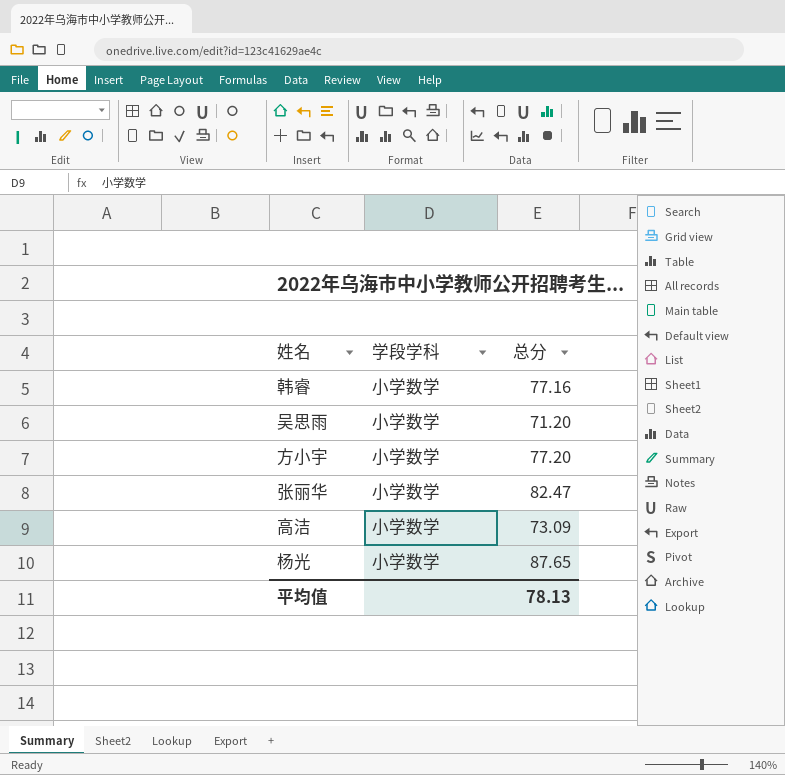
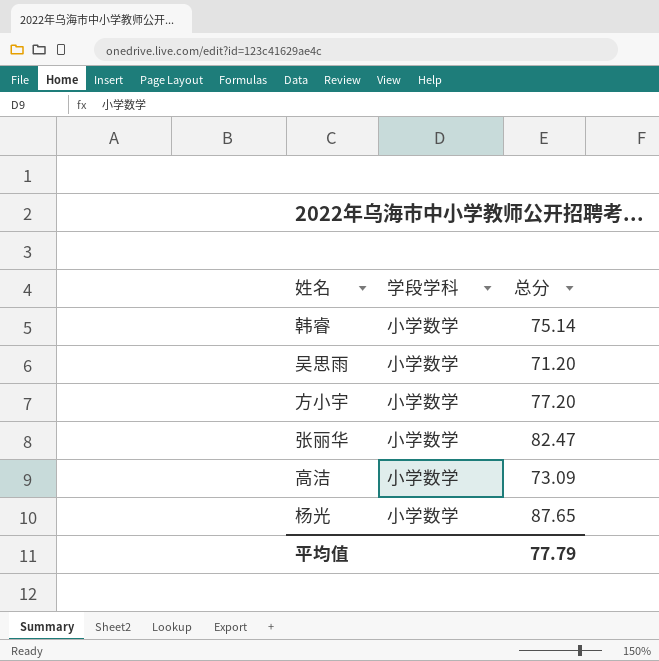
韩睿 | 总分: 77.16 -> 75.14
平均值 | 总分: 78.13 -> 77.79

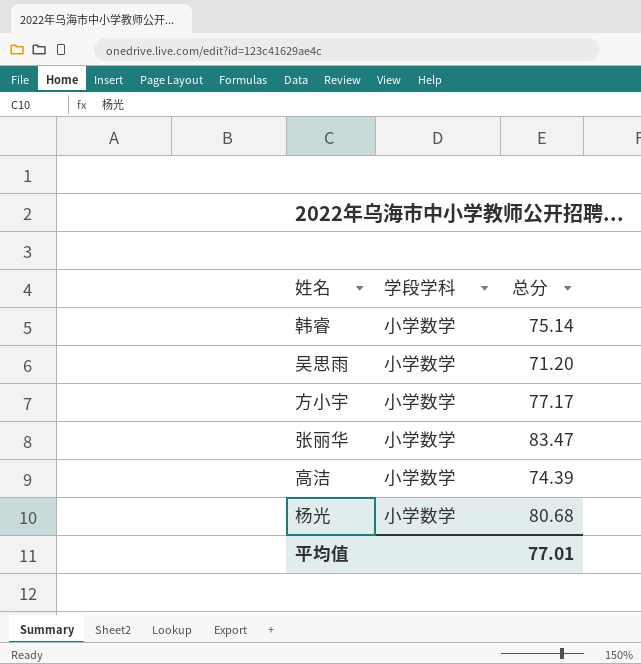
方小宇 | 总分: 77.20 -> 77.17
张丽华 | 总分: 82.47 -> 83.47
高洁 | 总分: 73.09 -> 74.39
杨光 | 总分: 87.65 -> 80.68
平均值 | 总分: 77.79 -> 77.01

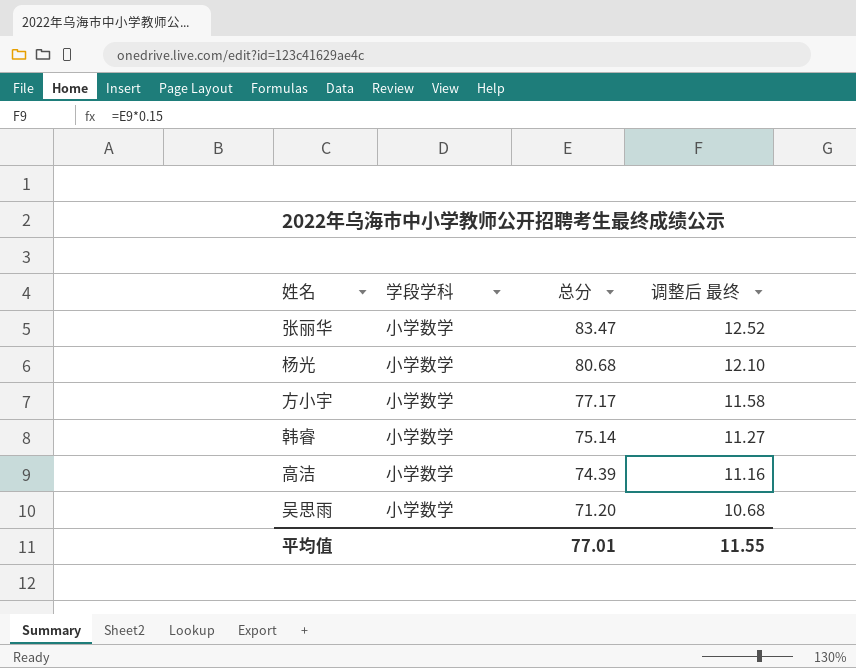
row order: none -> 总分 descending
column 调整后 最终 | formula: none -> [总分] * 0.15

